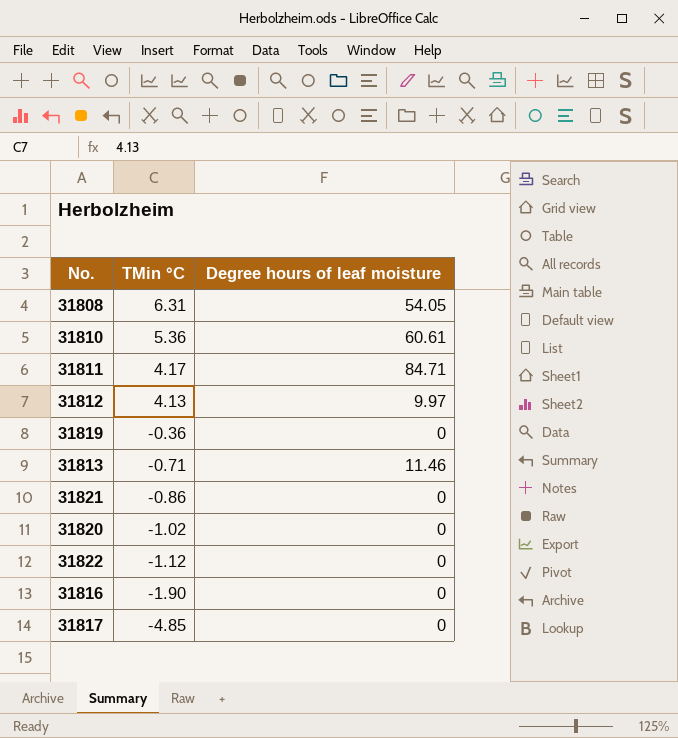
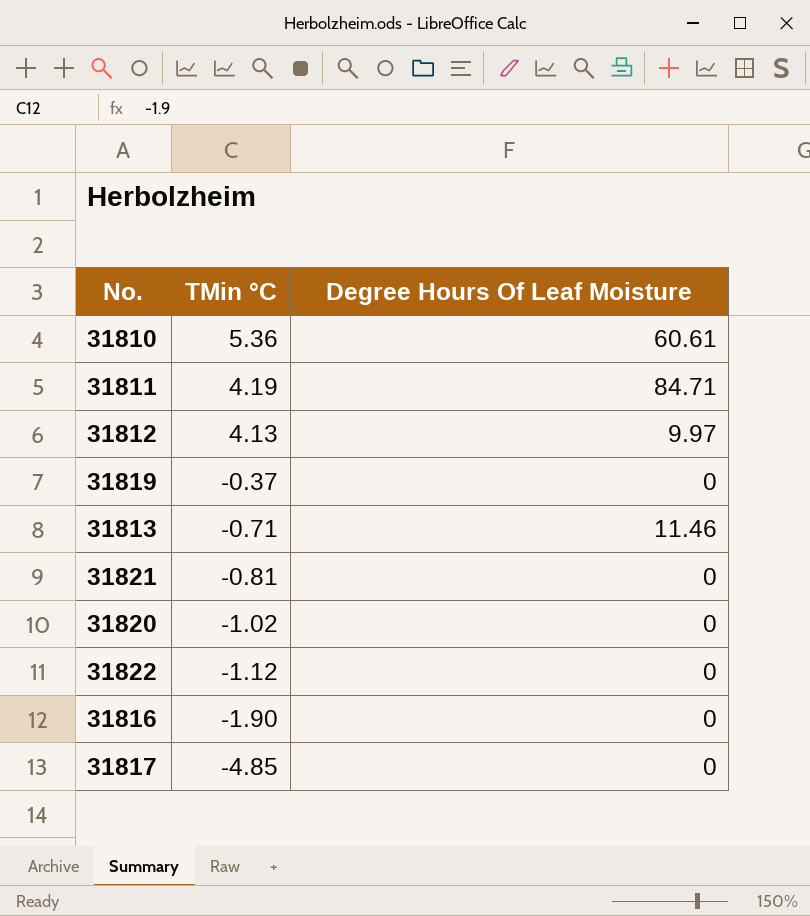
column name: Degree hours of leaf moisture -> Degree Hours Of Leaf Moisture
row 31808: 6.31 | 54.05 -> none
31811 | TMin °C: 4.17 -> 4.19
31819 | TMin °C: -0.36 -> -0.37
31821 | TMin °C: -0.86 -> -0.81

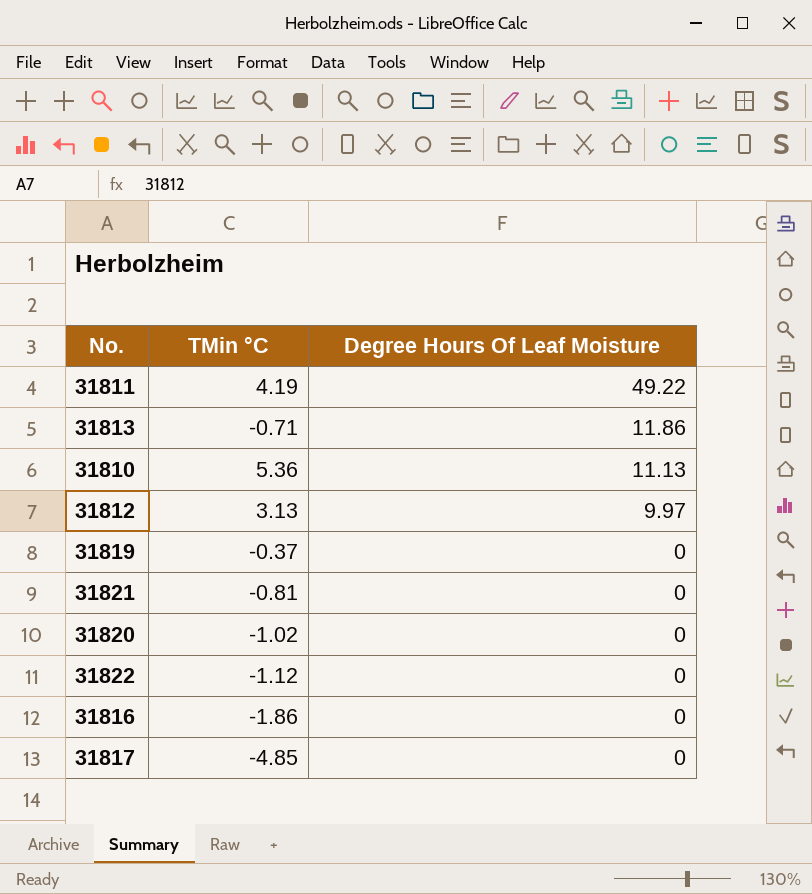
row order: TMin °C descending -> Degree Hours Of Leaf Moisture descending
31811 | Degree Hours Of Leaf Moisture: 84.71 -> 49.22
31813 | Degree Hours Of Leaf Moisture: 11.46 -> 11.86
31810 | Degree Hours Of Leaf Moisture: 60.61 -> 11.13
31812 | TMin °C: 4.13 -> 3.13
31816 | TMin °C: -1.90 -> -1.86

